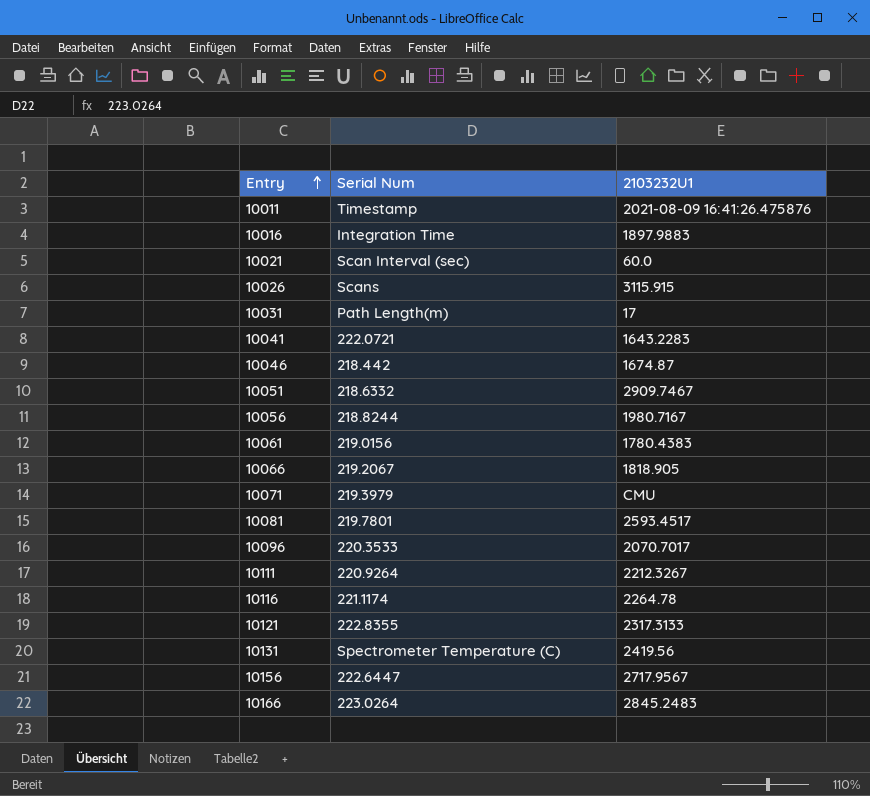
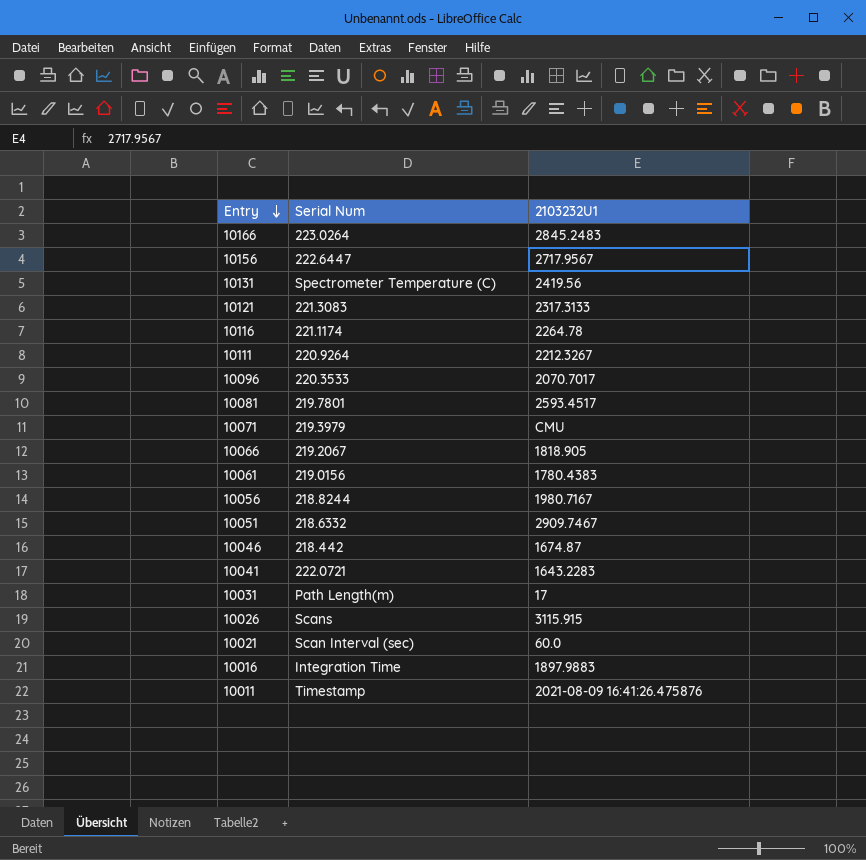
row order: Entry ascending -> Entry descending
10121 | Serial Num: 222.8355 -> 221.3083

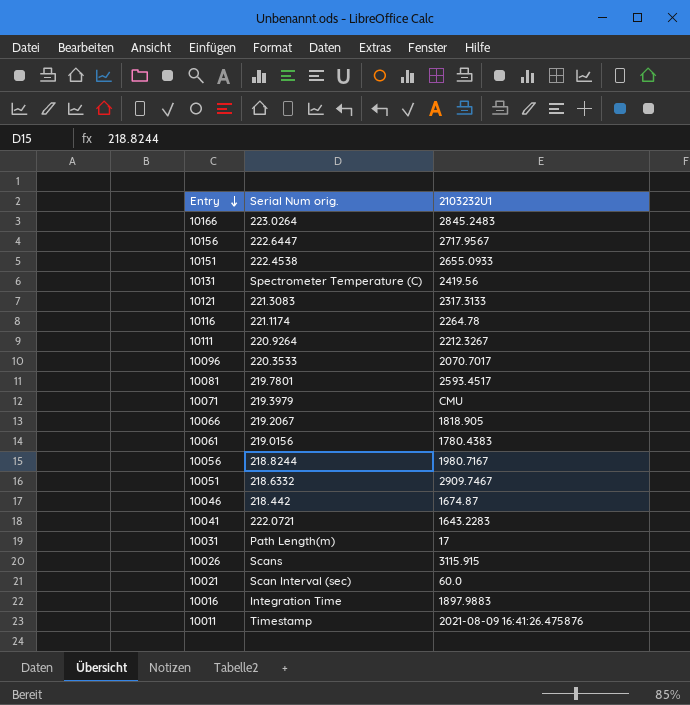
column name: Serial Num -> Serial Num orig.
row 10151: none -> 222.4538 | 2655.0933

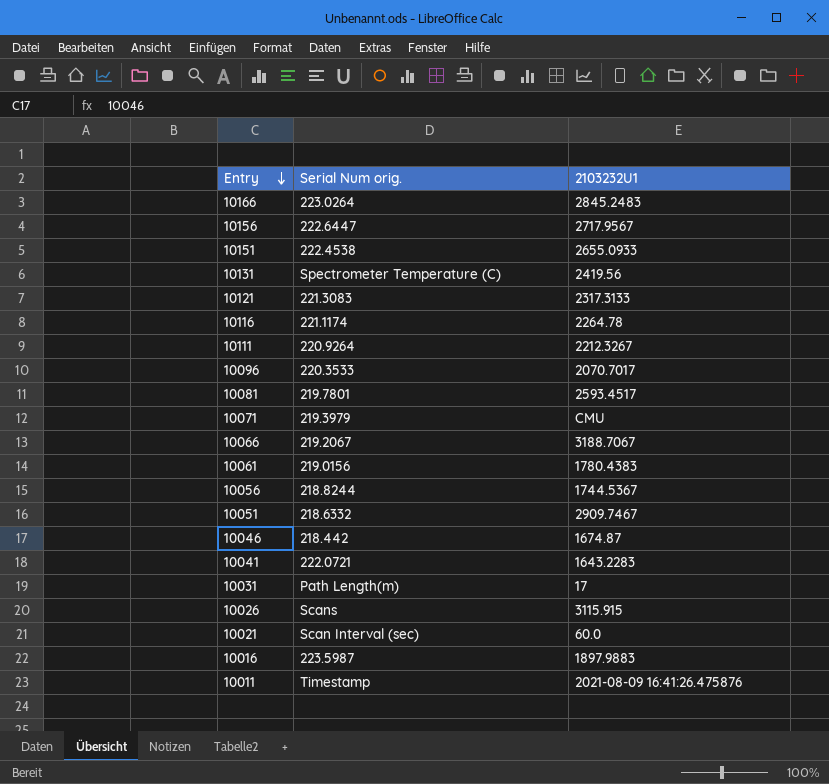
10066 | 2103232U1: 1818.905 -> 3188.7067
10056 | 2103232U1: 1980.7167 -> 1744.5367
10016 | Serial Num orig.: Integration Time -> 223.5987

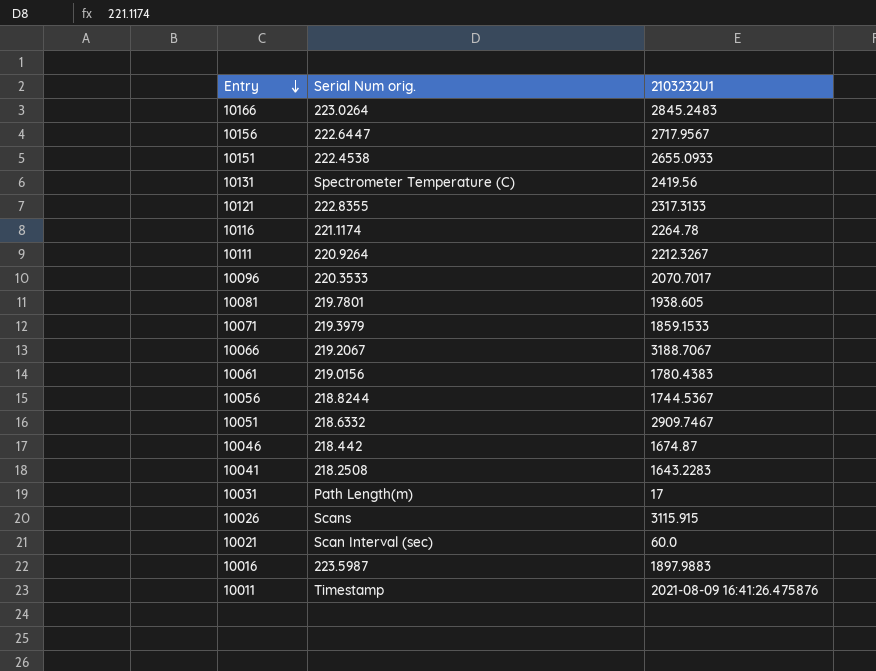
10121 | Serial Num orig.: 221.3083 -> 222.8355
10081 | 2103232U1: 2593.4517 -> 1938.605
10071 | 2103232U1: CMU -> 1859.1533
10041 | Serial Num orig.: 222.0721 -> 218.2508

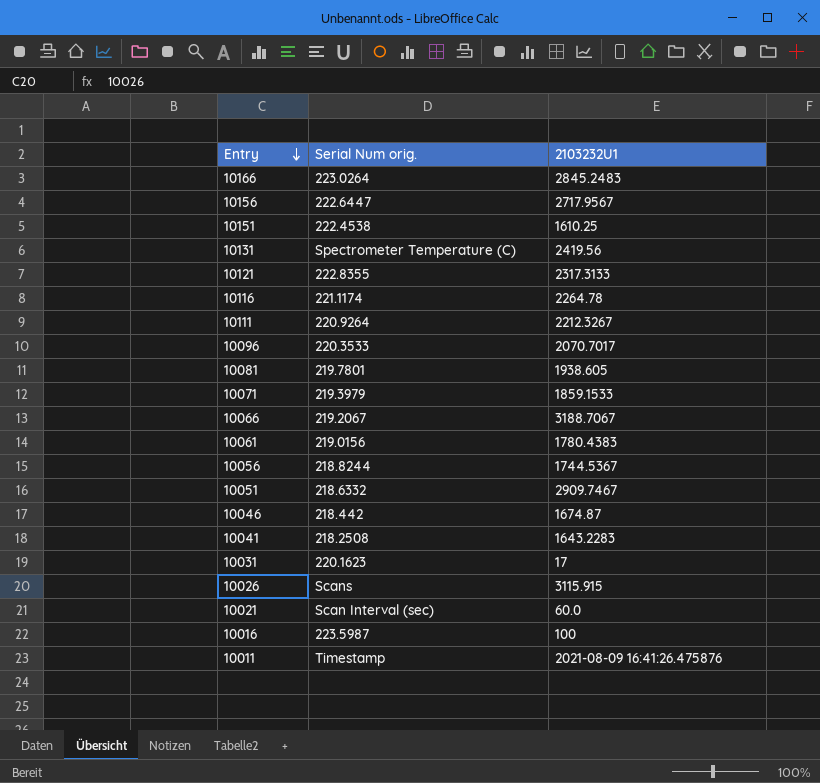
10151 | 2103232U1: 2655.0933 -> 1610.25
10031 | Serial Num orig.: Path Length(m) -> 220.1623
10016 | 2103232U1: 1897.9883 -> 100

